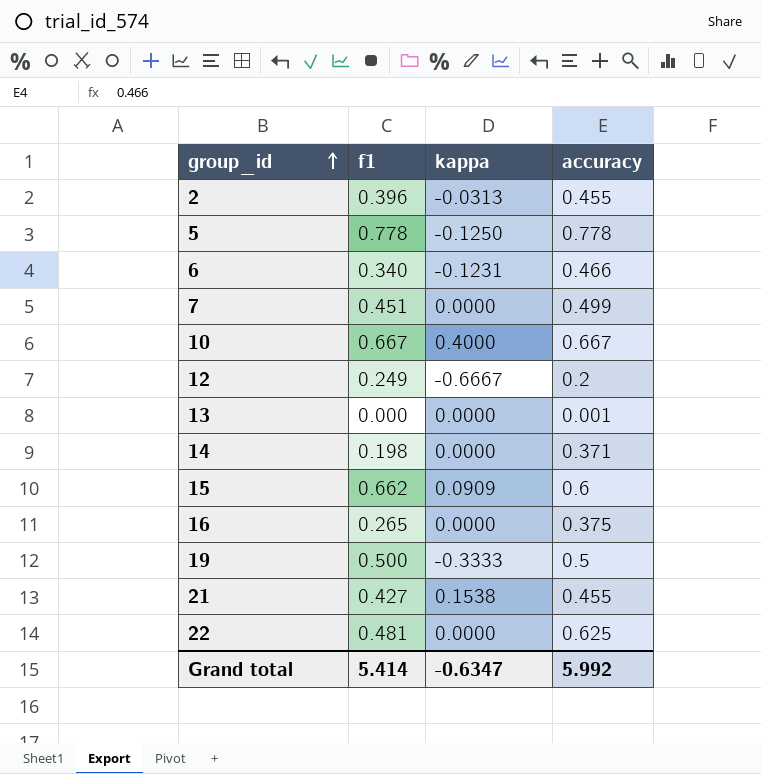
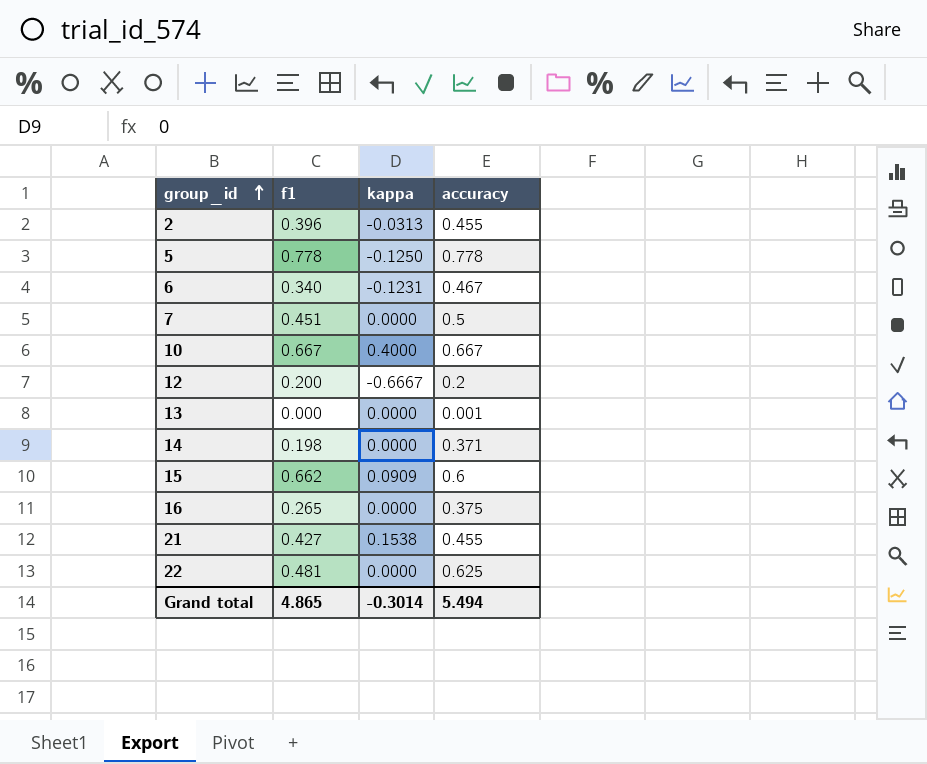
row 19: 0.500 | -0.3333 | 0.5 -> none
6 | accuracy: 0.466 -> 0.467
7 | accuracy: 0.499 -> 0.5
12 | f1: 0.249 -> 0.200
Grand total | f1: 5.414 -> 4.865
Grand total | kappa: -0.6347 -> -0.3014
Grand total | accuracy: 5.992 -> 5.494

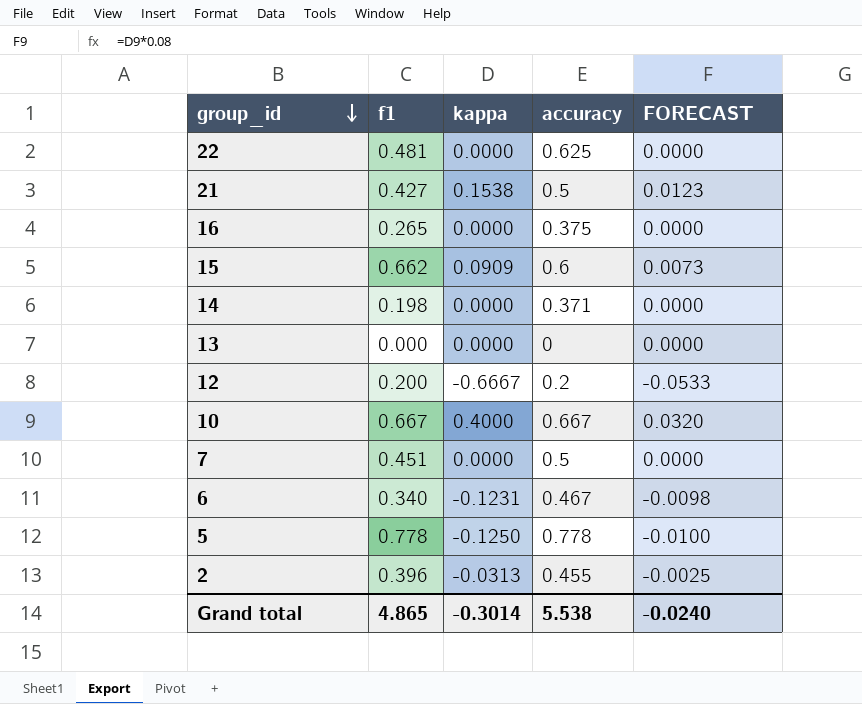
row order: group_id ascending -> group_id descending
column FORECAST | formula: none -> [kappa] * 0.08
21 | accuracy: 0.455 -> 0.5
13 | accuracy: 0.001 -> 0
Grand total | accuracy: 5.494 -> 5.538

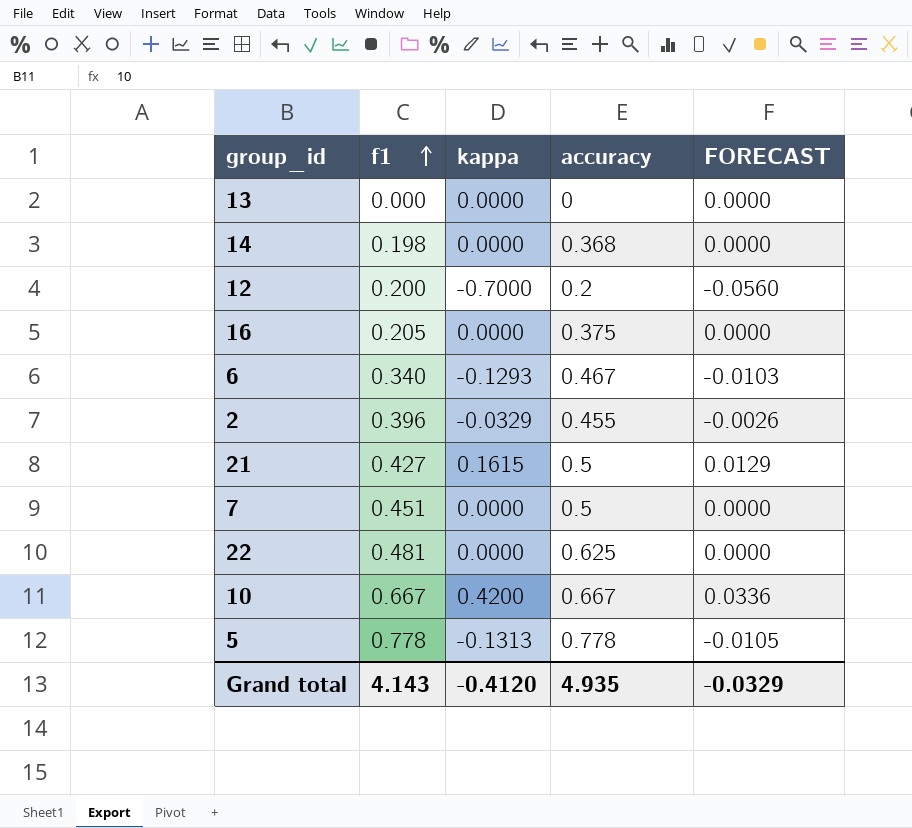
row order: group_id descending -> f1 ascending
row 15: 0.662 | 0.0909 | 0.6 | 0.0073 -> none
14 | accuracy: 0.371 -> 0.368
12 | kappa: -0.6667 -> -0.7000
12 | FORECAST: -0.0533 -> -0.0560
16 | f1: 0.265 -> 0.205
6 | kappa: -0.1231 -> -0.1293
6 | FORECAST: -0.0098 -> -0.0103
2 | kappa: -0.0313 -> -0.0329
2 | FORECAST: -0.0025 -> -0.0026
21 | kappa: 0.1538 -> 0.1615
21 | FORECAST: 0.0123 -> 0.0129
10 | kappa: 0.4000 -> 0.4200
10 | FORECAST: 0.0320 -> 0.0336
5 | kappa: -0.1250 -> -0.1313
5 | FORECAST: -0.0100 -> -0.0105
Grand total | f1: 4.865 -> 4.143
Grand total | kappa: -0.3014 -> -0.4120
Grand total | accuracy: 5.538 -> 4.935
Grand total | FORECAST: -0.0240 -> -0.0329

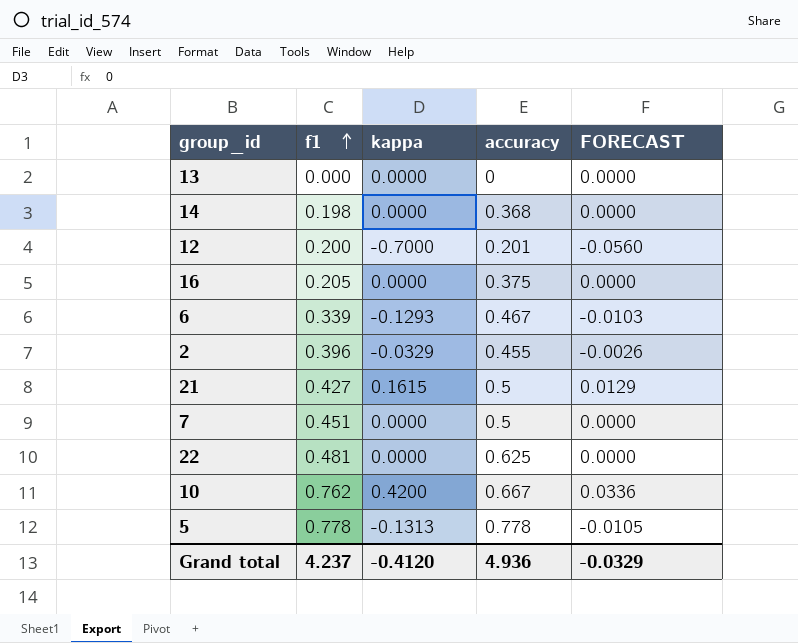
12 | accuracy: 0.2 -> 0.201
6 | f1: 0.340 -> 0.339
10 | f1: 0.667 -> 0.762
Grand total | f1: 4.143 -> 4.237
Grand total | accuracy: 4.935 -> 4.936

